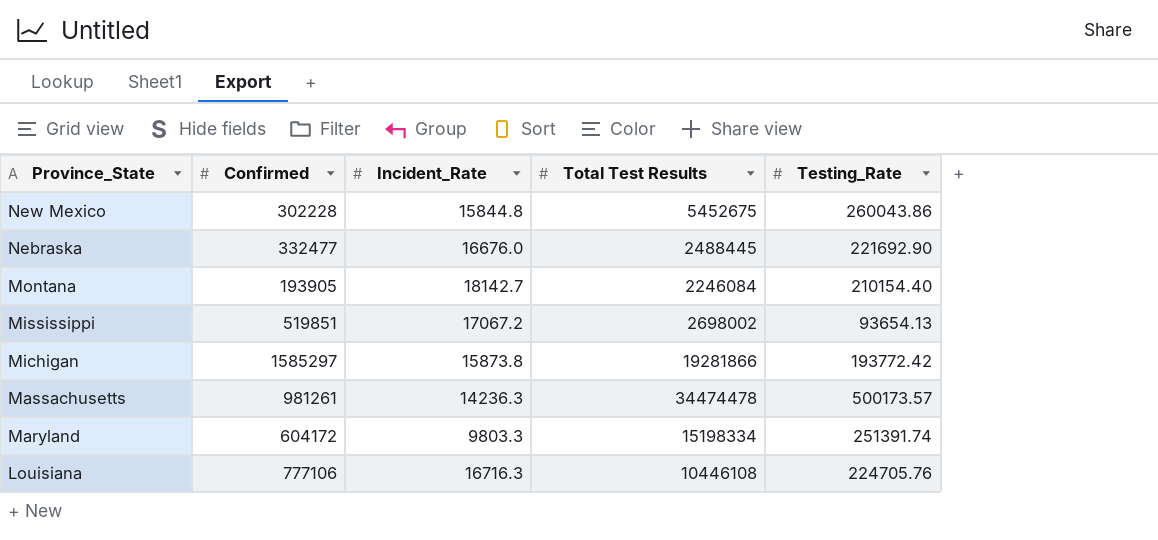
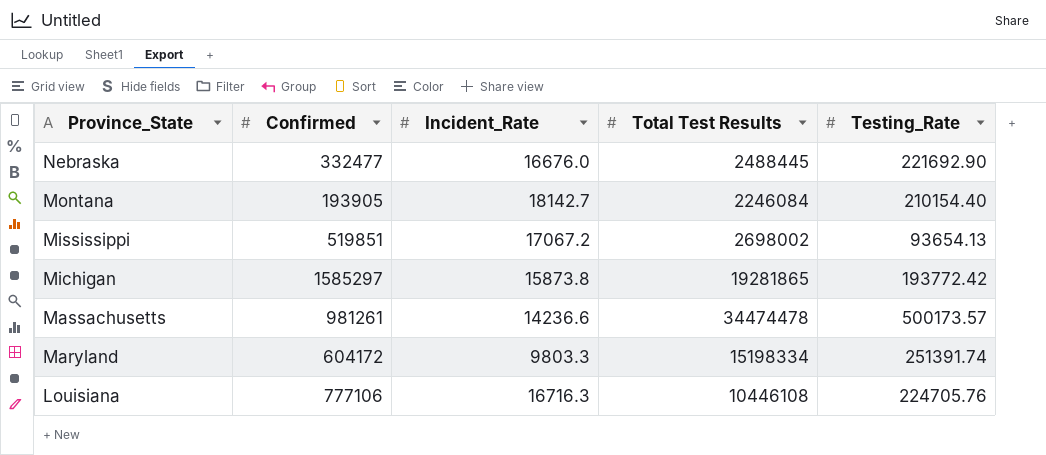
row New Mexico: 302228 | 15844.8 | 5452675 | 260043.86 -> none
Michigan | Total Test Results: 19281866 -> 19281865
Massachusetts | Incident_Rate: 14236.3 -> 14236.6

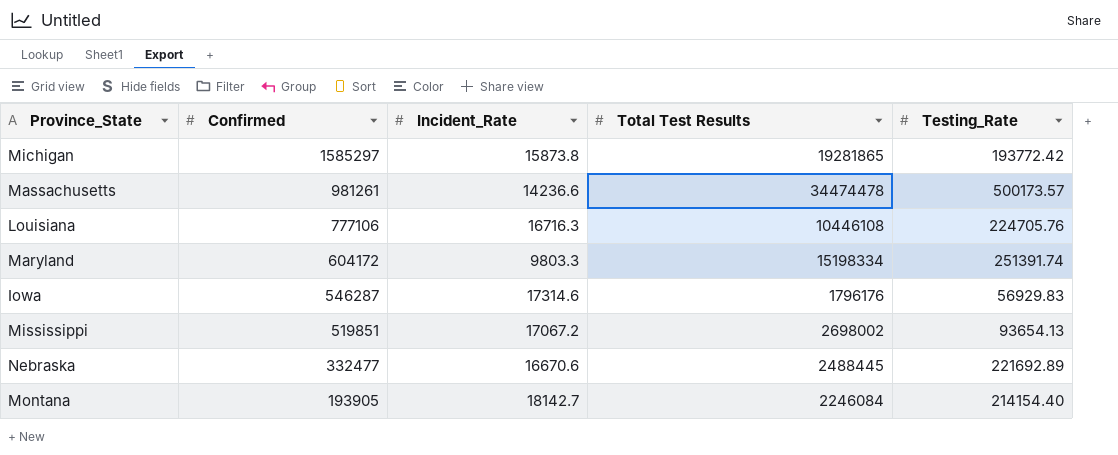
row order: Province_State descending -> Confirmed descending
row Iowa: none -> 546287 | 17314.6 | 1796176 | 56929.83
Nebraska | Incident_Rate: 16676.0 -> 16670.6
Nebraska | Testing_Rate: 221692.90 -> 221692.89
Montana | Testing_Rate: 210154.40 -> 214154.40

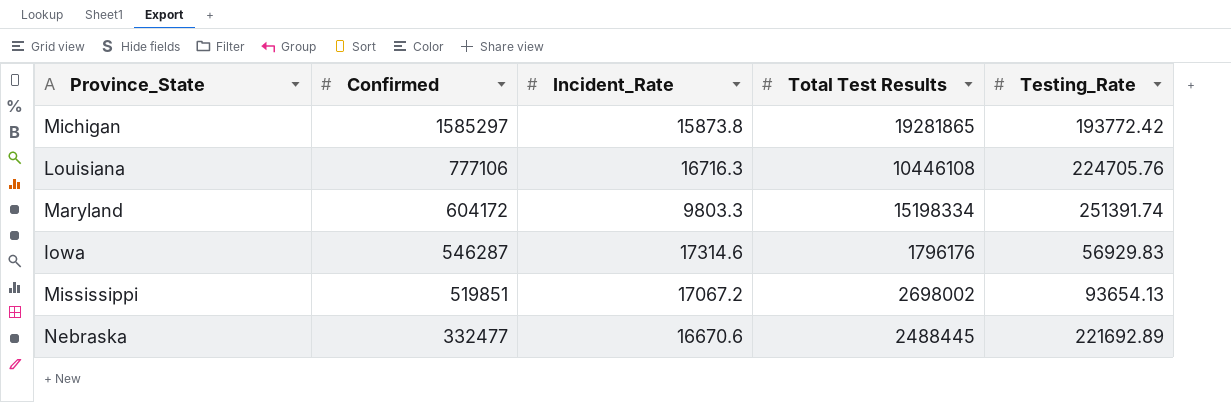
row Massachusetts: 981261 | 14236.6 | 34474478 | 500173.57 -> none
row Montana: 193905 | 18142.7 | 2246084 | 214154.40 -> none

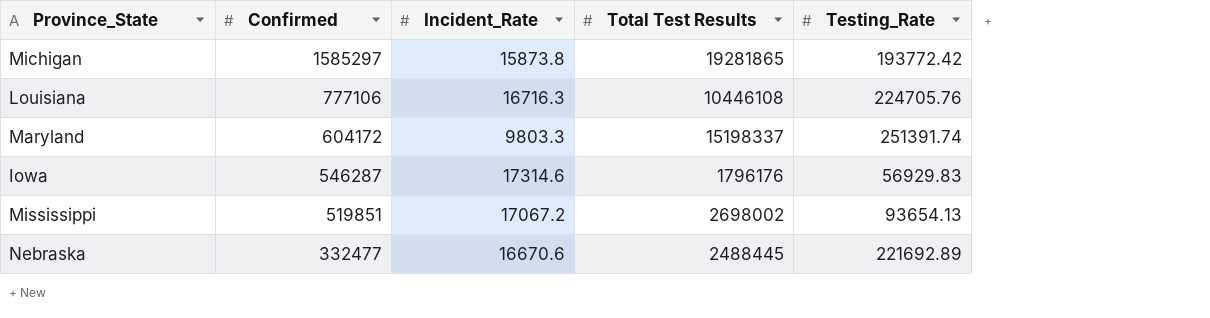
Maryland | Total Test Results: 15198334 -> 15198337

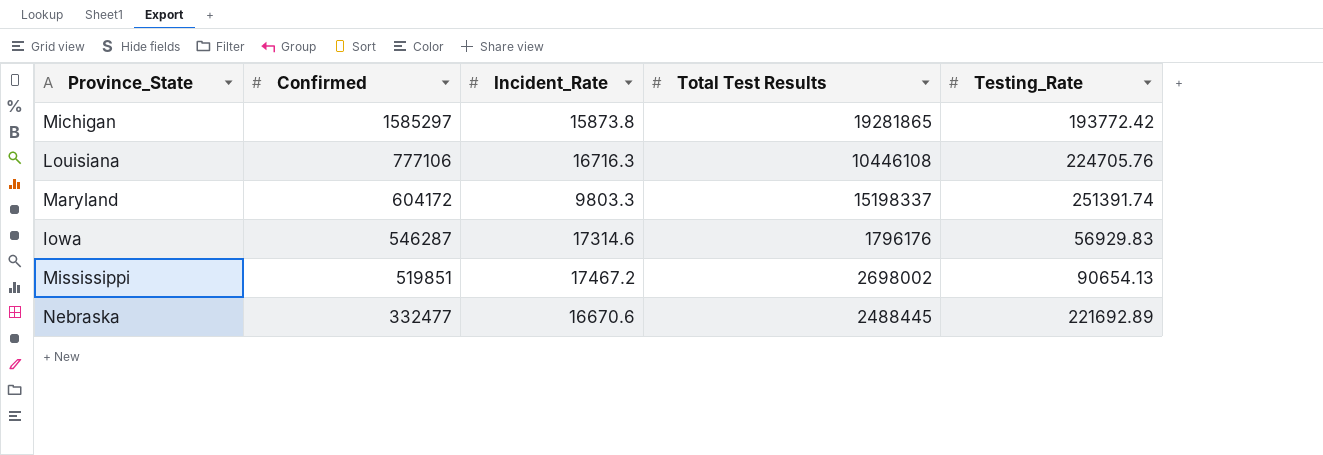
Mississippi | Incident_Rate: 17067.2 -> 17467.2
Mississippi | Testing_Rate: 93654.13 -> 90654.13

